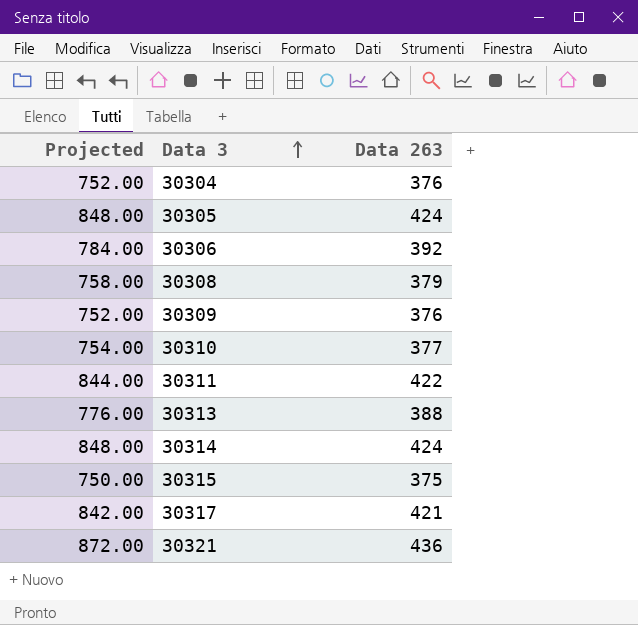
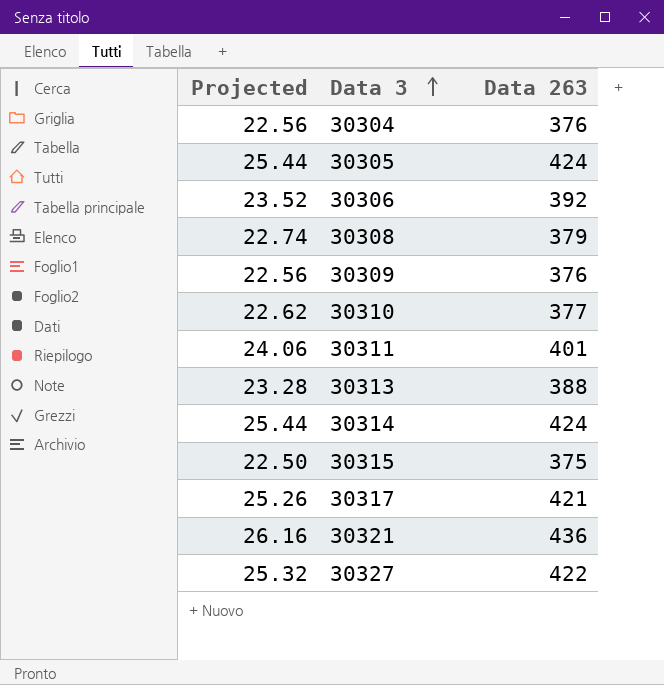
column Projected | formula: [Data 263] * 2 -> [Data 263] * 0.06
30311 | Data 263: 422 -> 401
row 30327: none -> 25.32 | 422

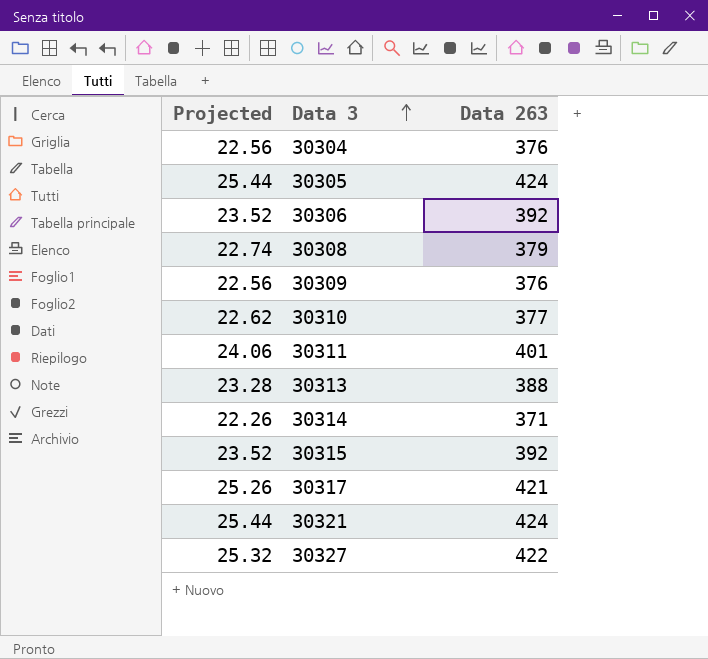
30314 | Projected: 25.44 -> 22.26
30314 | Data 263: 424 -> 371
30315 | Projected: 22.50 -> 23.52
30315 | Data 263: 375 -> 392
30321 | Projected: 26.16 -> 25.44
30321 | Data 263: 436 -> 424

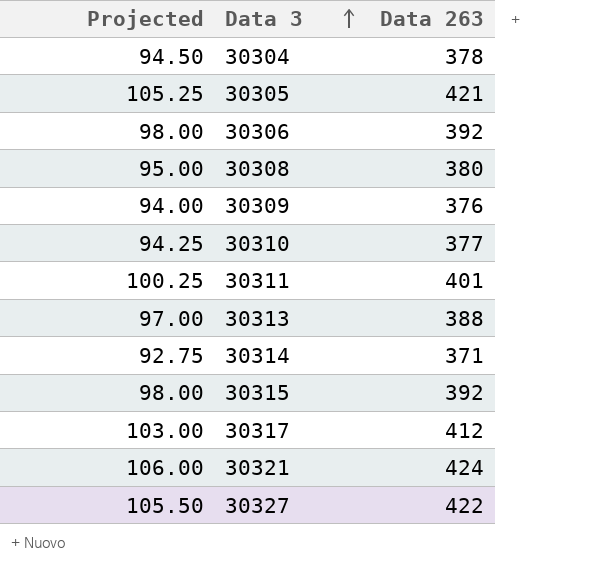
column Projected | formula: [Data 263] * 0.06 -> [Data 263] * 0.25
30304 | Data 263: 376 -> 378
30305 | Data 263: 424 -> 421
30308 | Data 263: 379 -> 380
30317 | Data 263: 421 -> 412

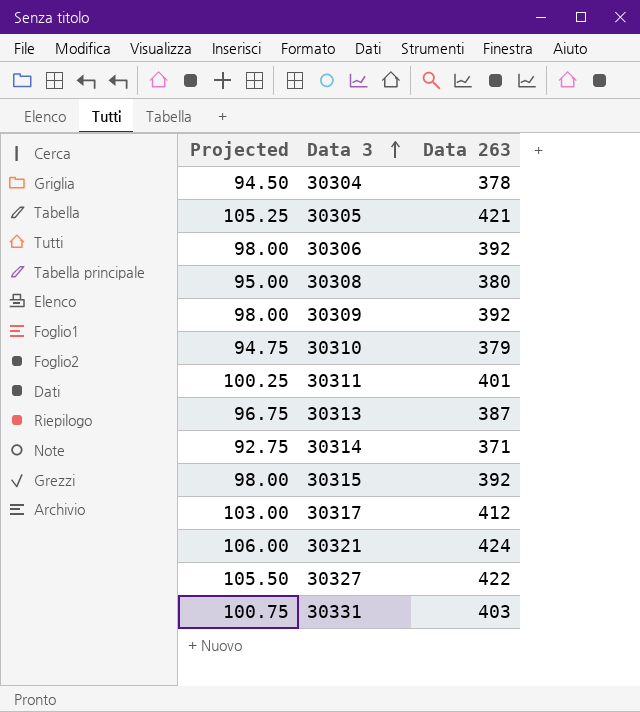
30309 | Projected: 94.00 -> 98.00
30309 | Data 263: 376 -> 392
30310 | Projected: 94.25 -> 94.75
30310 | Data 263: 377 -> 379
30313 | Projected: 97.00 -> 96.75
30313 | Data 263: 388 -> 387
row 30331: none -> 100.75 | 403

